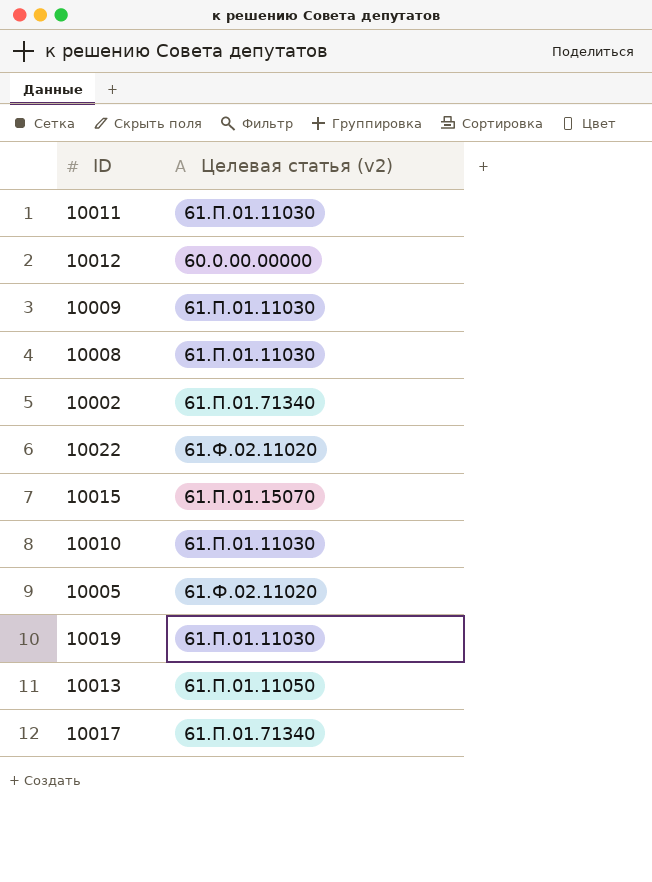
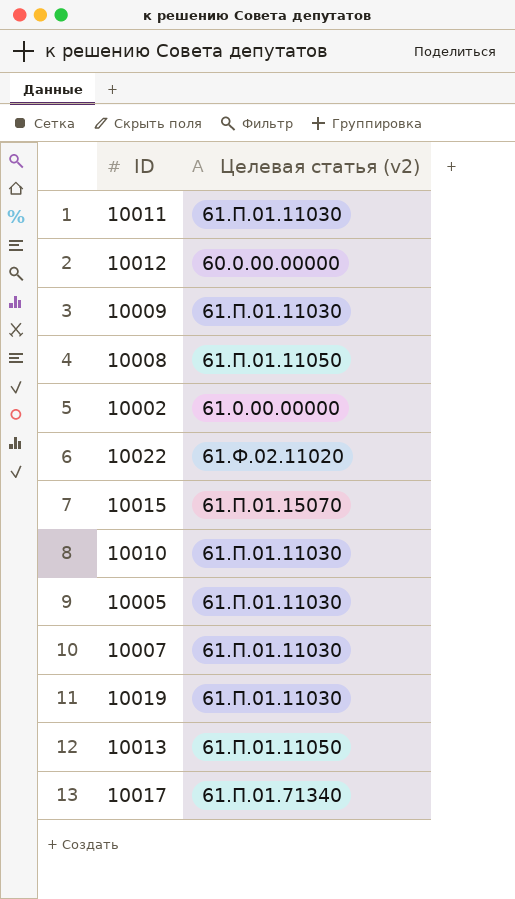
10008 | Целевая статья (v2): 61.П.01.11030 -> 61.П.01.11050
10002 | Целевая статья (v2): 61.П.01.71340 -> 61.0.00.00000
10005 | Целевая статья (v2): 61.Ф.02.11020 -> 61.П.01.11030
row 10007: none -> 61.П.01.11030

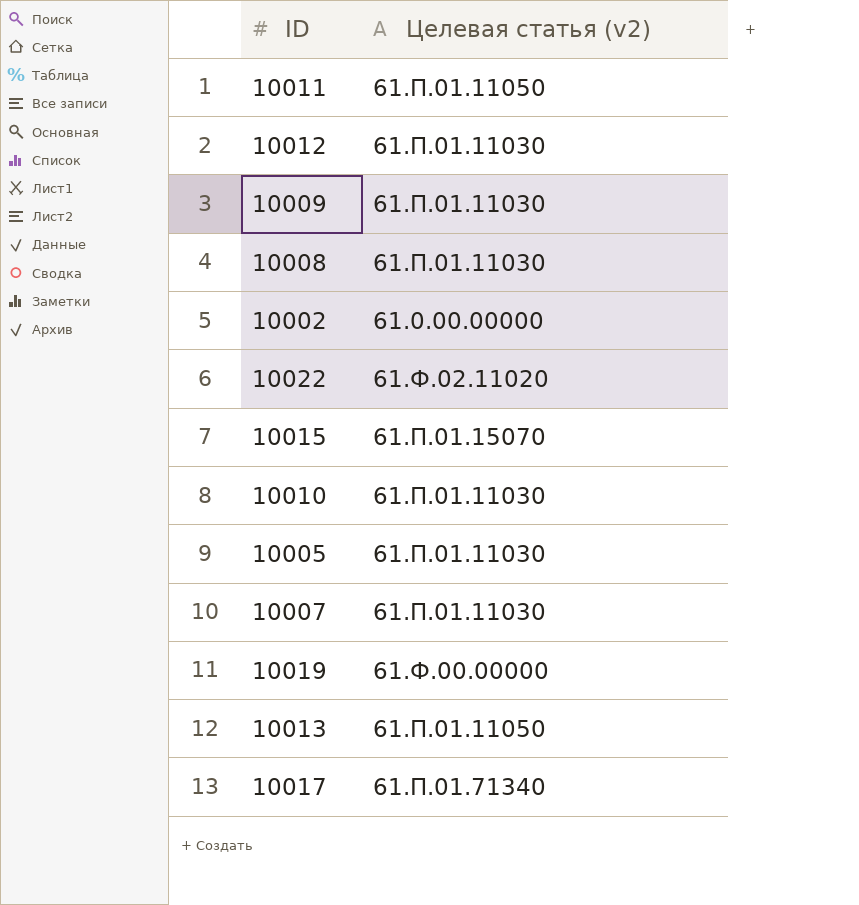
10011 | Целевая статья (v2): 61.П.01.11030 -> 61.П.01.11050
10012 | Целевая статья (v2): 60.0.00.00000 -> 61.П.01.11030
10008 | Целевая статья (v2): 61.П.01.11050 -> 61.П.01.11030
10019 | Целевая статья (v2): 61.П.01.11030 -> 61.Ф.00.00000

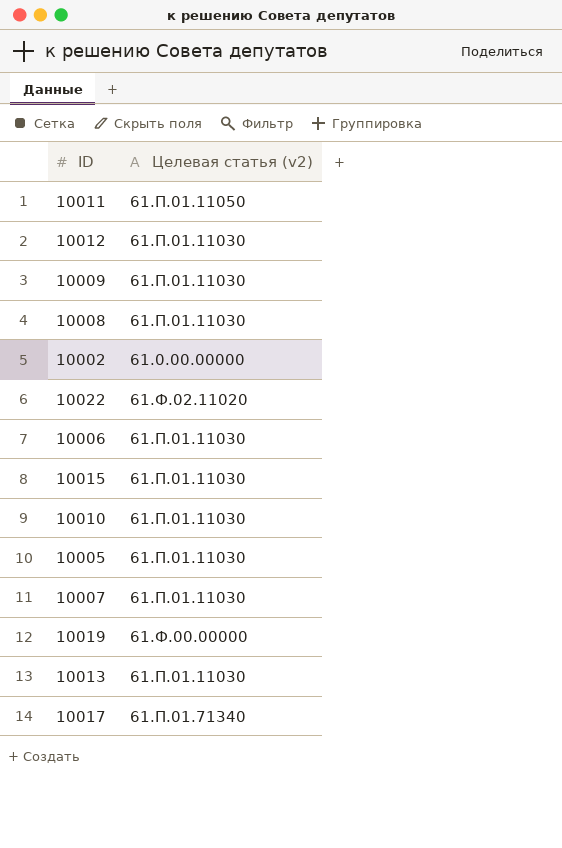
row 10006: none -> 61.П.01.11030
10015 | Целевая статья (v2): 61.П.01.15070 -> 61.П.01.11030
10013 | Целевая статья (v2): 61.П.01.11050 -> 61.П.01.11030

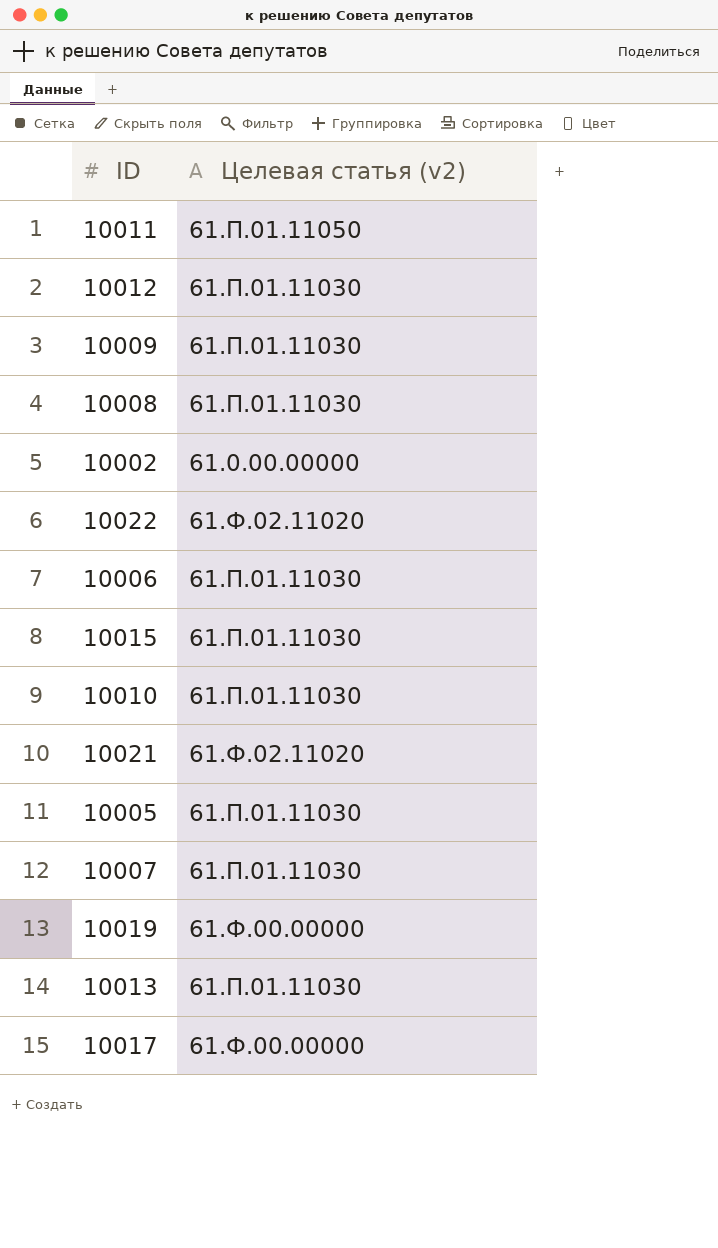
row 10021: none -> 61.Ф.02.11020
10017 | Целевая статья (v2): 61.П.01.71340 -> 61.Ф.00.00000

